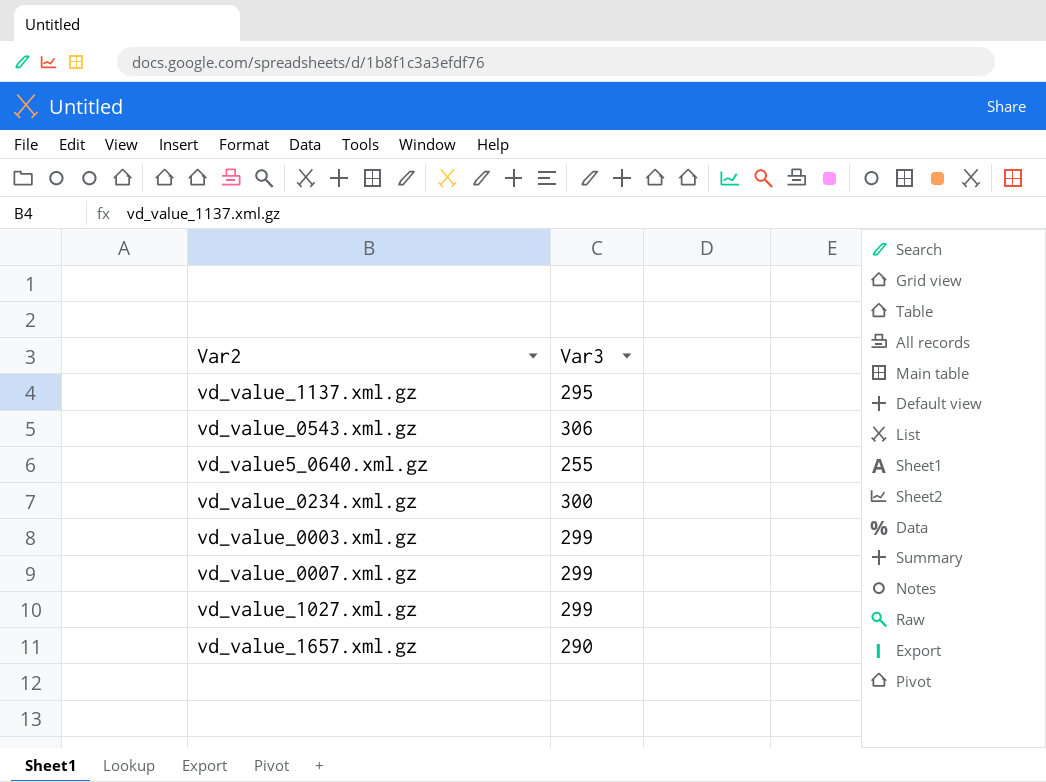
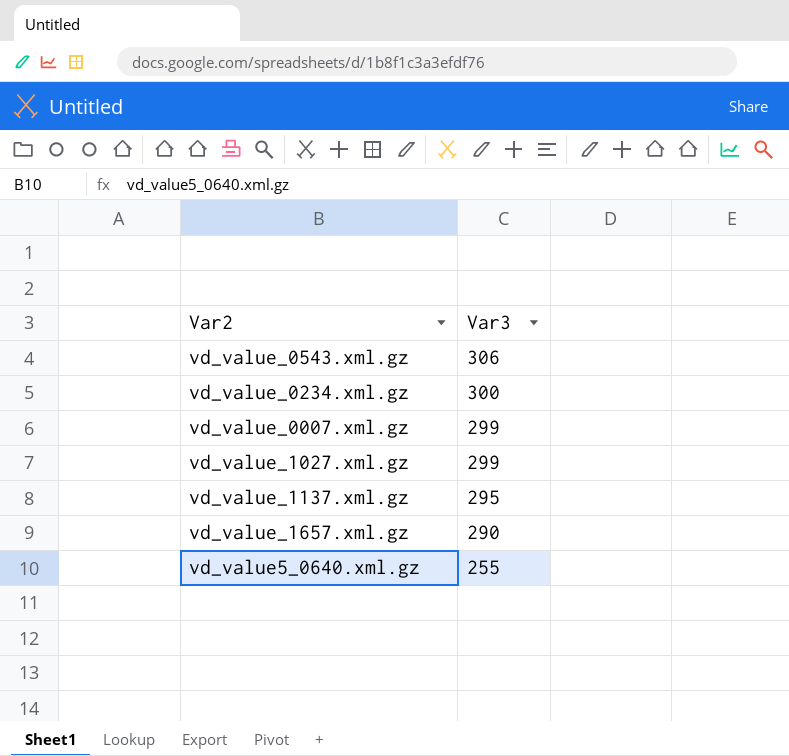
row order: none -> Var3 descending
row vd_value_0003.xml.gz: 299 -> none

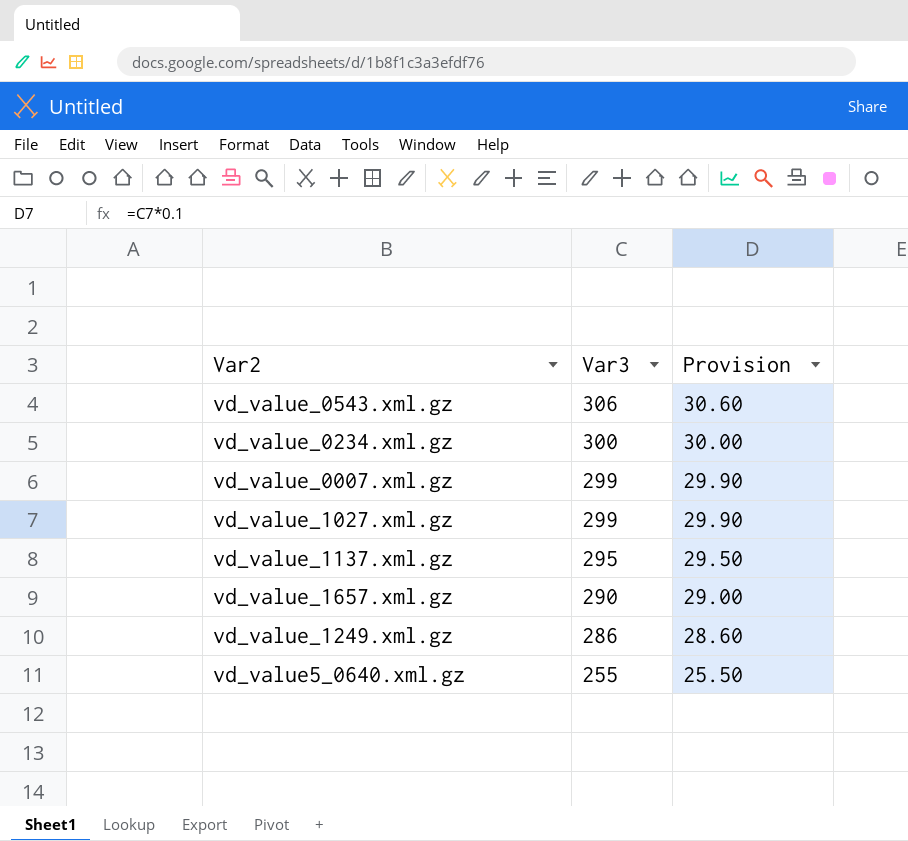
column Provision | formula: none -> [Var3] * 0.1
row vd_value_1249.xml.gz: none -> 286 | 28.60

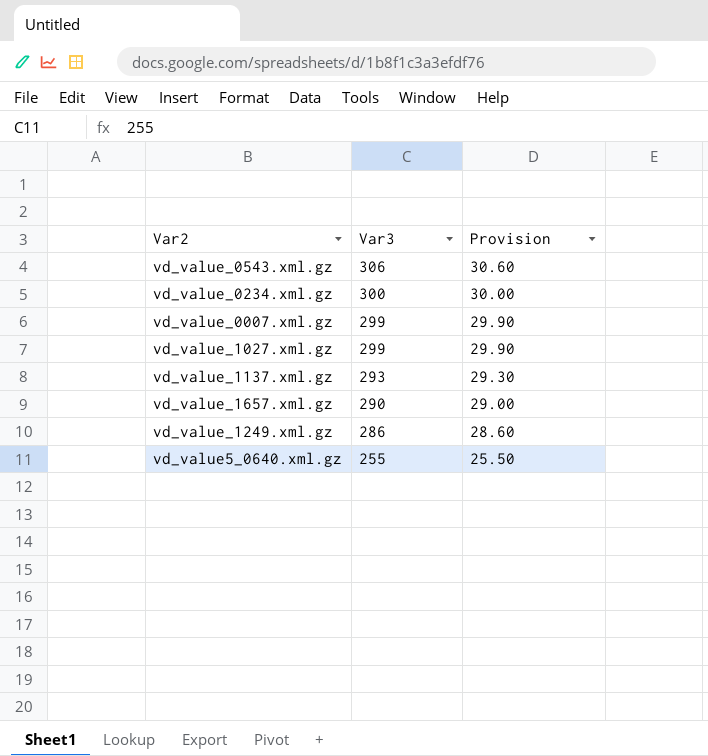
vd_value_1137.xml.gz | Var3: 295 -> 293
vd_value_1137.xml.gz | Provision: 29.50 -> 29.30

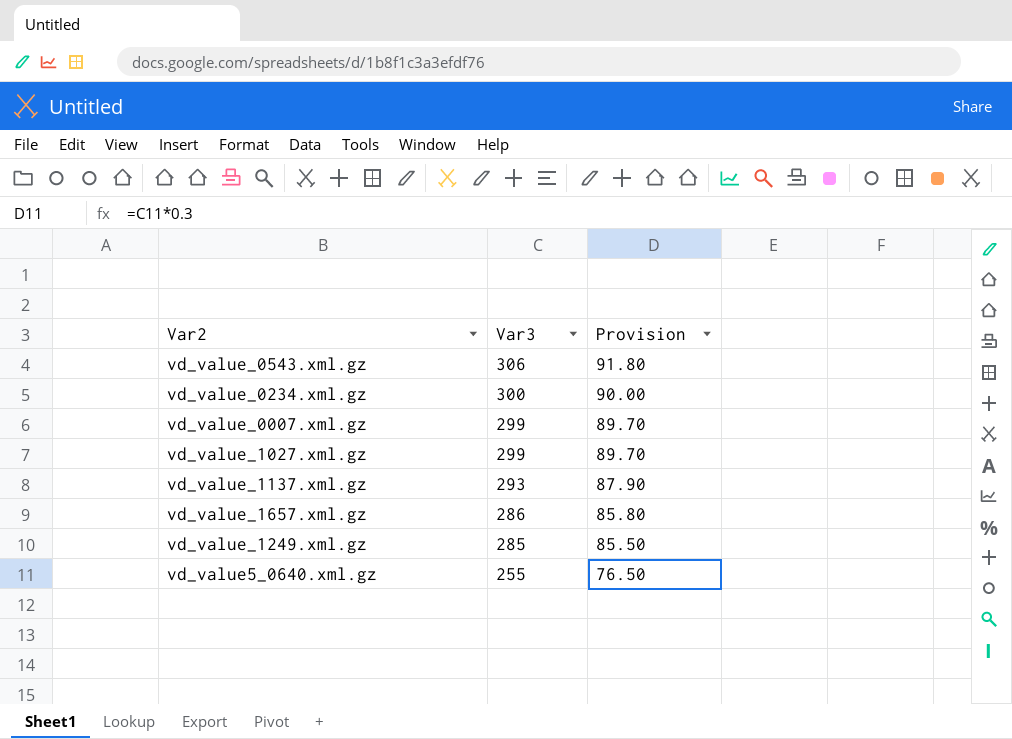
column Provision | formula: [Var3] * 0.1 -> [Var3] * 0.3
vd_value_1657.xml.gz | Var3: 290 -> 286
vd_value_1249.xml.gz | Var3: 286 -> 285

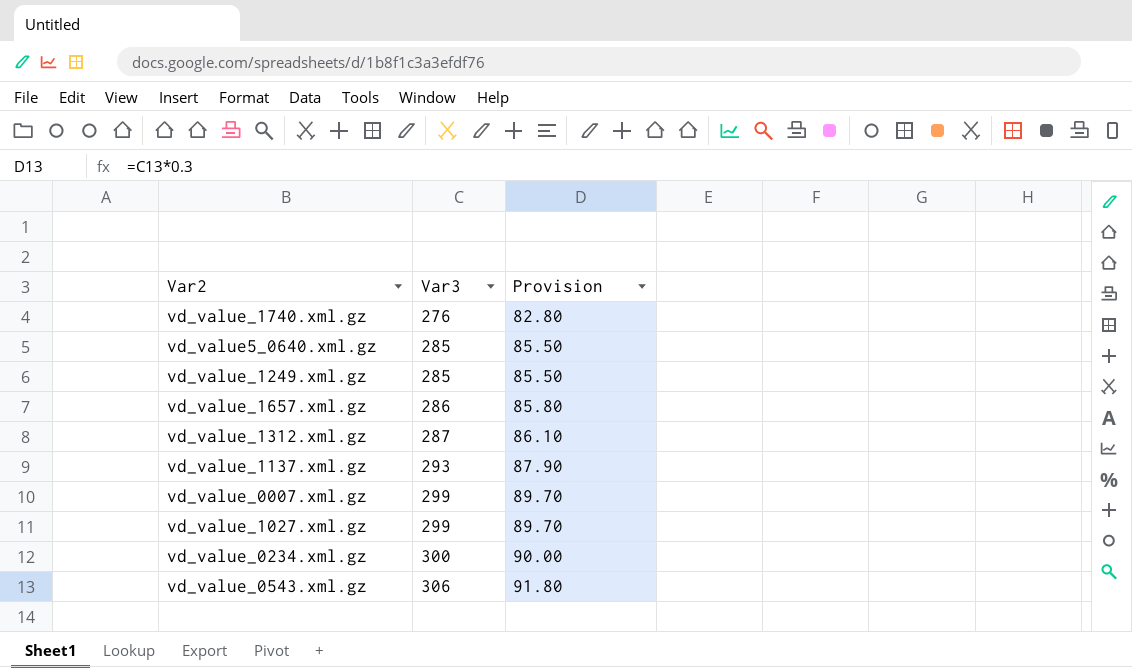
row order: Var3 descending -> Var3 ascending
row vd_value_1740.xml.gz: none -> 276 | 82.80
vd_value5_0640.xml.gz | Var3: 255 -> 285
vd_value5_0640.xml.gz | Provision: 76.50 -> 85.50
row vd_value_1312.xml.gz: none -> 287 | 86.10

